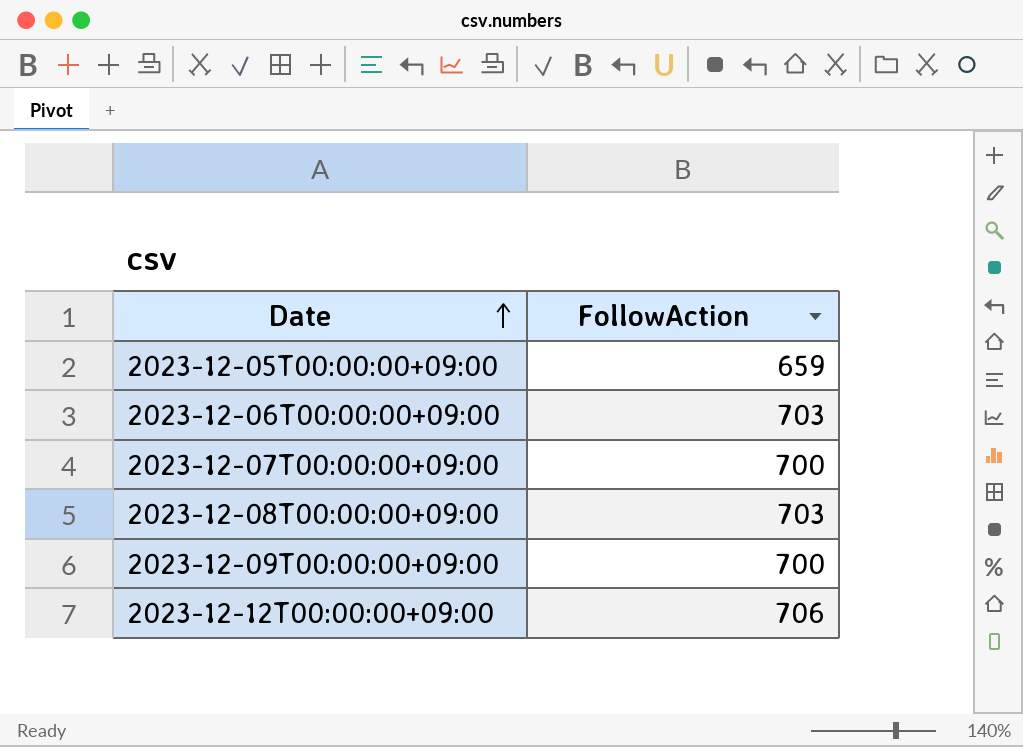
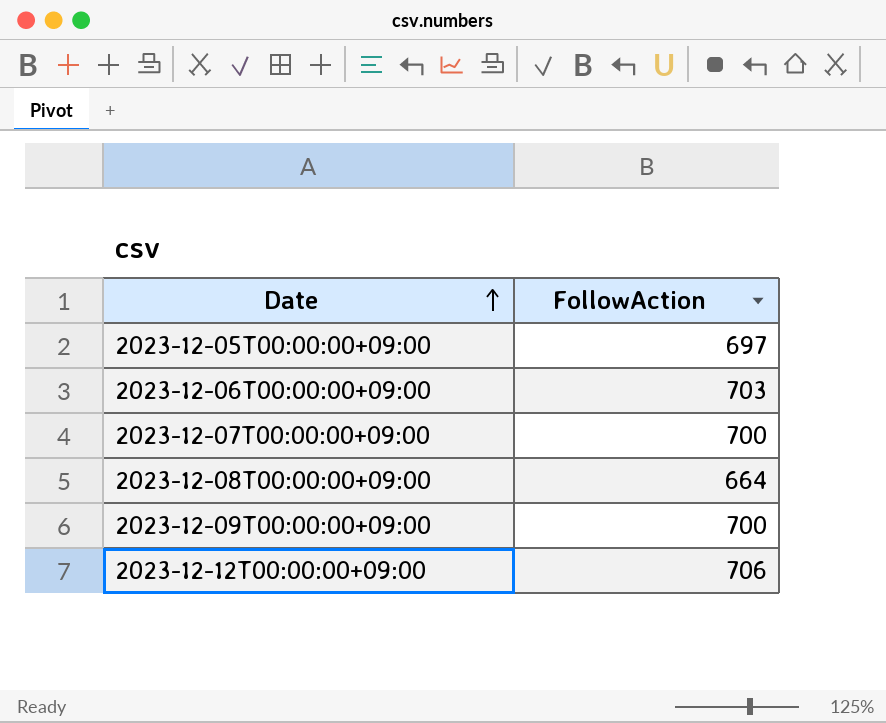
2023-12-05T00:00:00+09:00 | FollowAction: 659 -> 697
2023-12-08T00:00:00+09:00 | FollowAction: 703 -> 664

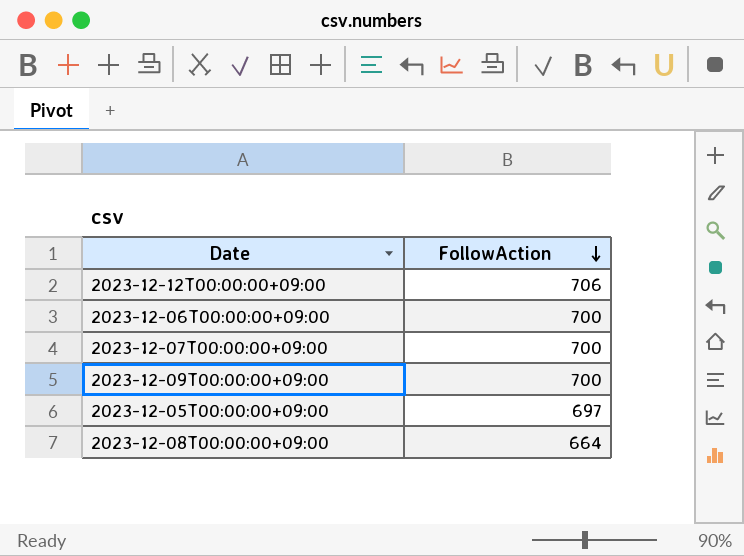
row order: Date ascending -> FollowAction descending
2023-12-06T00:00:00+09:00 | FollowAction: 703 -> 700

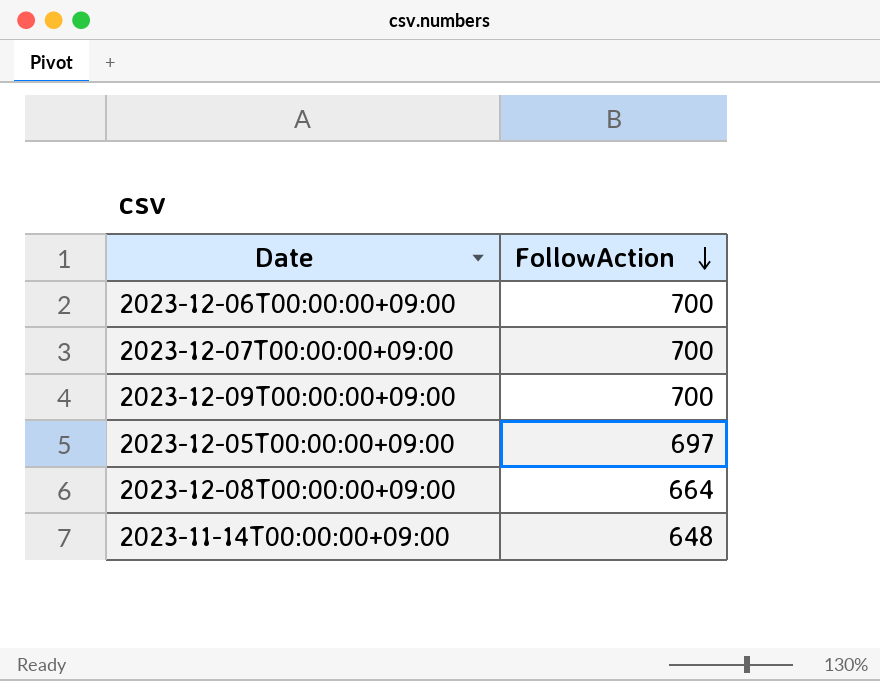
row 2023-12-12T00:00:00+09:00: 706 -> none
row 2023-11-14T00:00:00+09:00: none -> 648

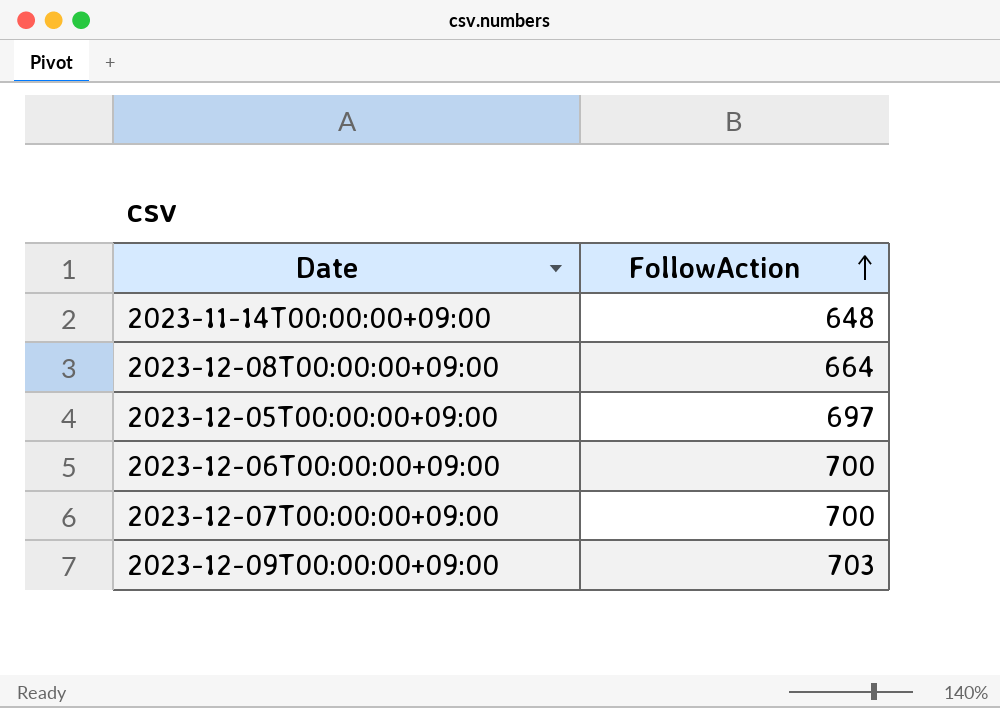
row order: FollowAction descending -> FollowAction ascending
2023-12-09T00:00:00+09:00 | FollowAction: 700 -> 703

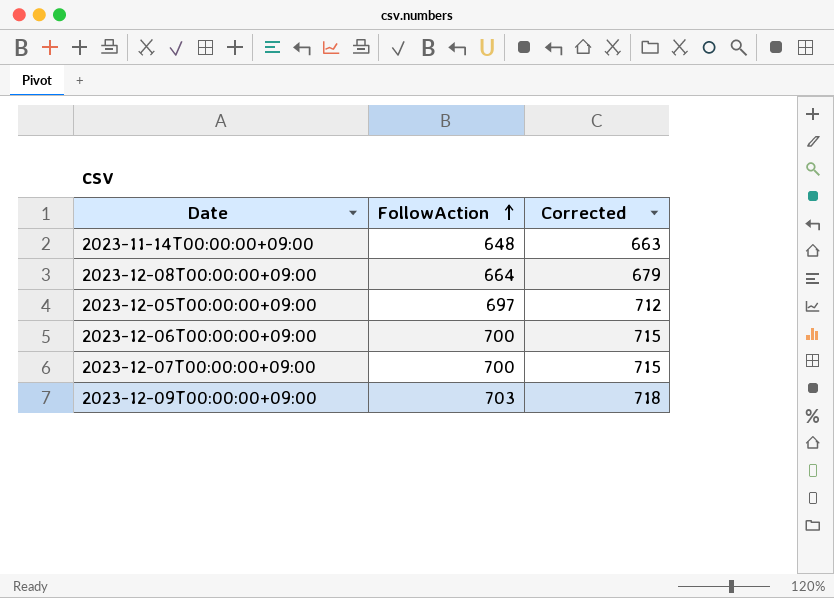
column Corrected | formula: none -> [FollowAction] + 15

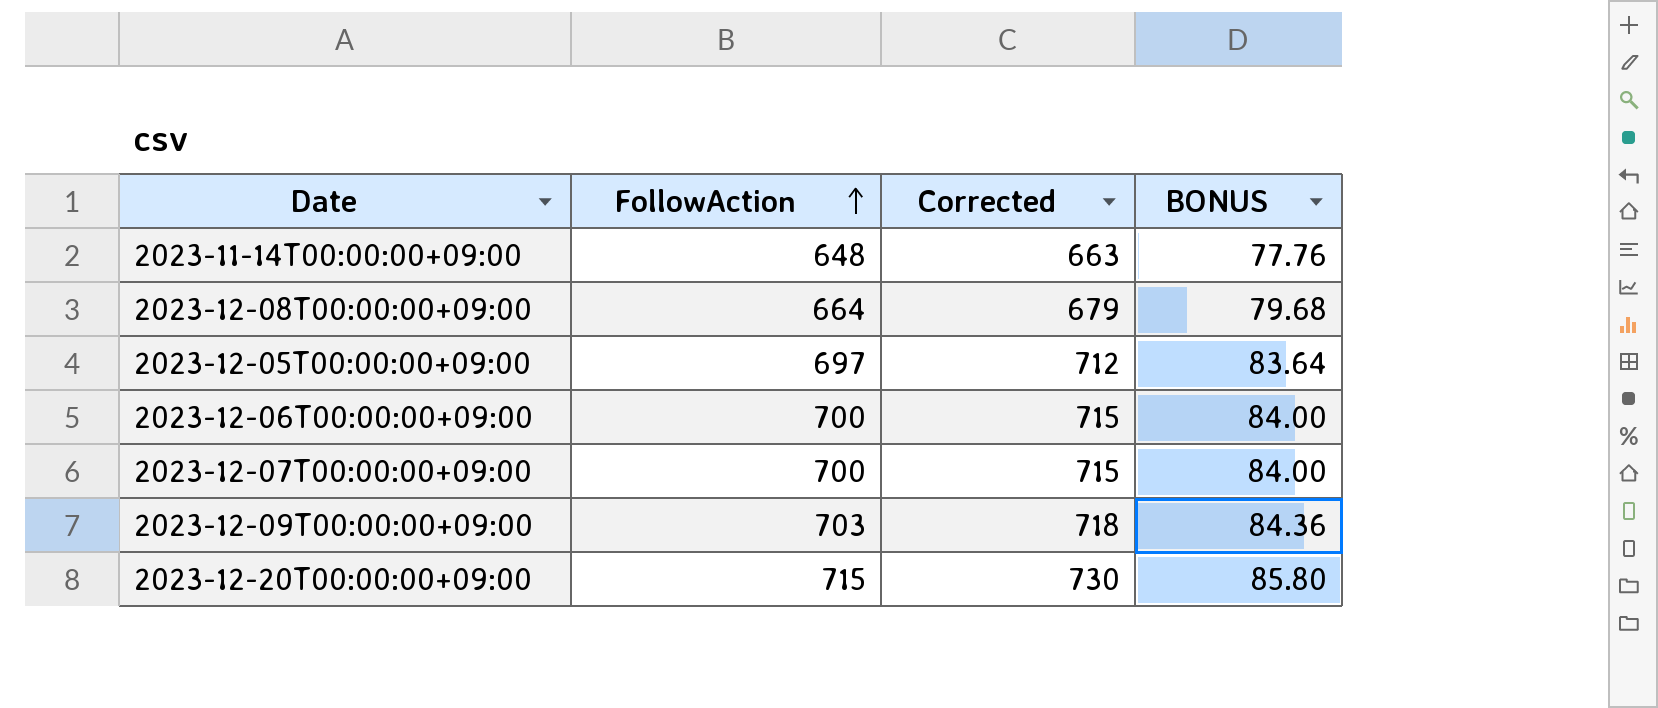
column BONUS | formula: none -> [FollowAction] * 0.12
row 2023-12-20T00:00:00+09:00: none -> 715 | 730 | 85.80

